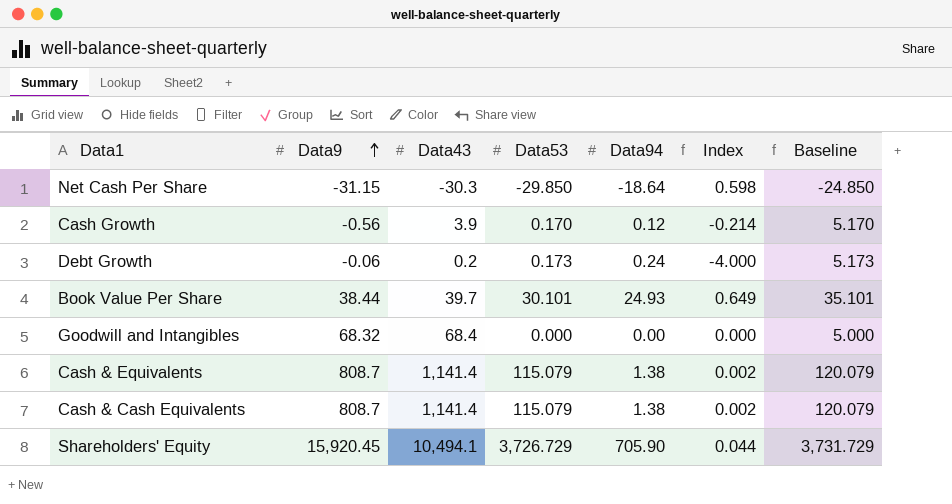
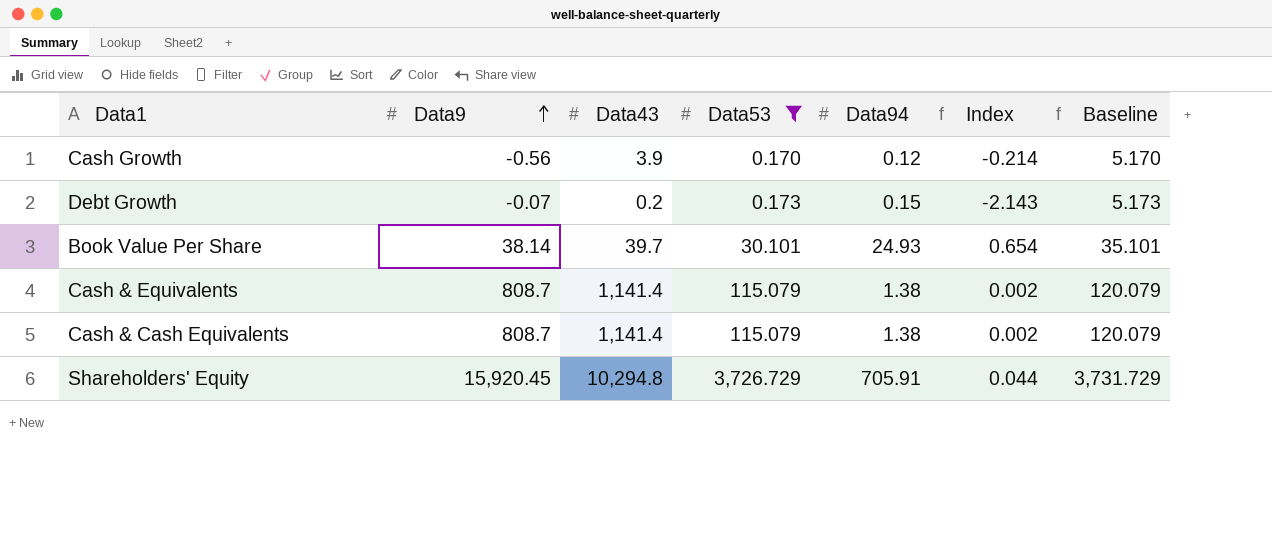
filter: none -> Data53 >= 0.170
Debt Growth | Data9: -0.06 -> -0.07
Debt Growth | Data94: 0.24 -> 0.15
Debt Growth | Index: -4.000 -> -2.143
Book Value Per Share | Data9: 38.44 -> 38.14
Book Value Per Share | Index: 0.649 -> 0.654
Shareholders' Equity | Data43: 10,494.1 -> 10,294.8
Shareholders' Equity | Data94: 705.90 -> 705.91

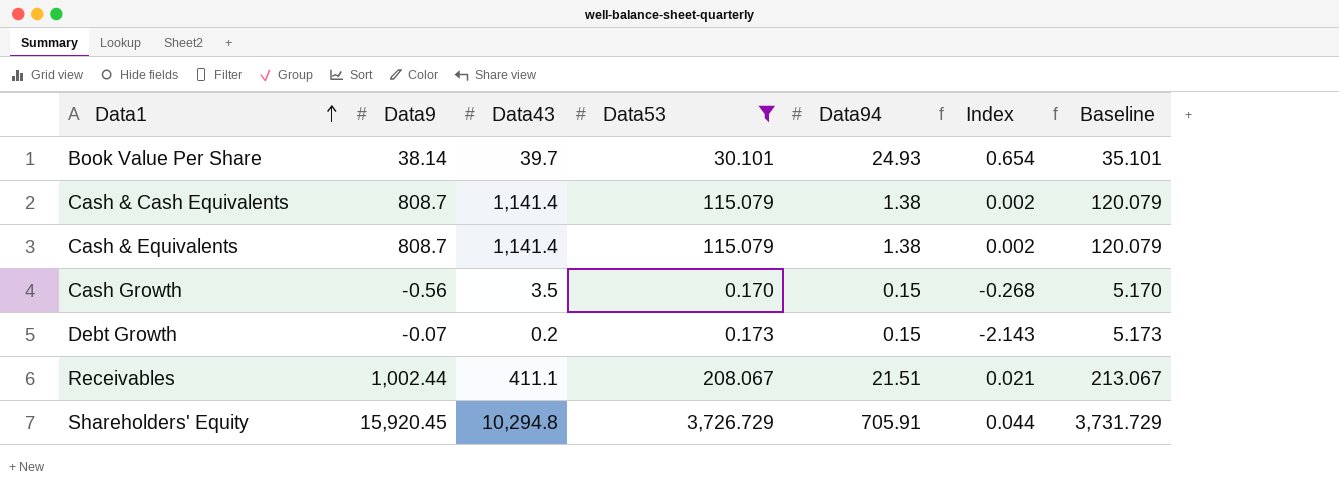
row order: Data9 ascending -> Data1 ascending
Cash Growth | Data43: 3.9 -> 3.5
Cash Growth | Data94: 0.12 -> 0.15
Cash Growth | Index: -0.214 -> -0.268
row Receivables: none -> 1,002.44 | 411.1 | 208.067 | 21.51 | 0.021 | 213.067

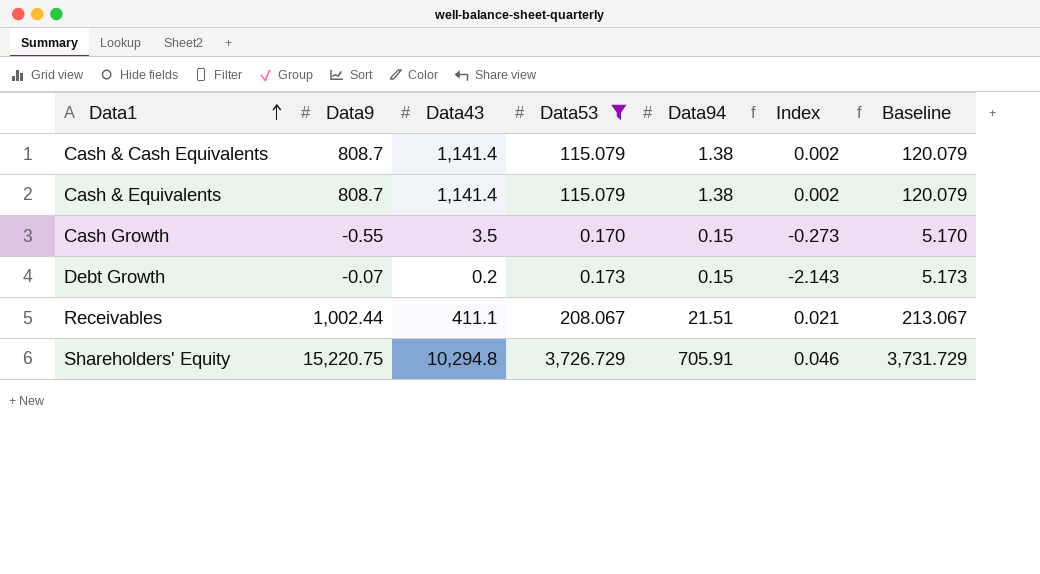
row Book Value Per Share: 38.14 | 39.7 | 30.101 | 24.93 | 0.654 | 35.101 -> none
Cash Growth | Data9: -0.56 -> -0.55
Cash Growth | Index: -0.268 -> -0.273
Shareholders' Equity | Data9: 15,920.45 -> 15,220.75
Shareholders' Equity | Index: 0.044 -> 0.046

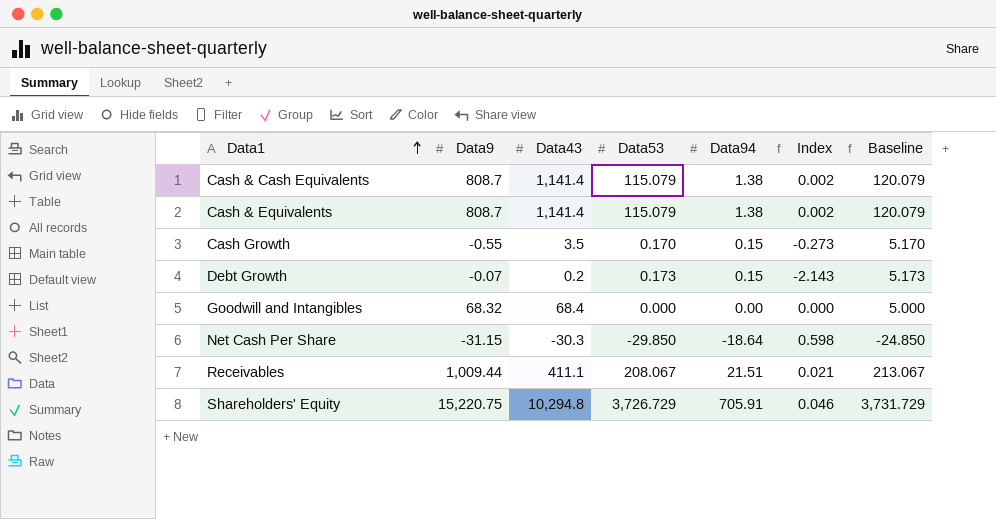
filter: Data53 >= 0.170 -> none
Receivables | Data9: 1,002.44 -> 1,009.44

